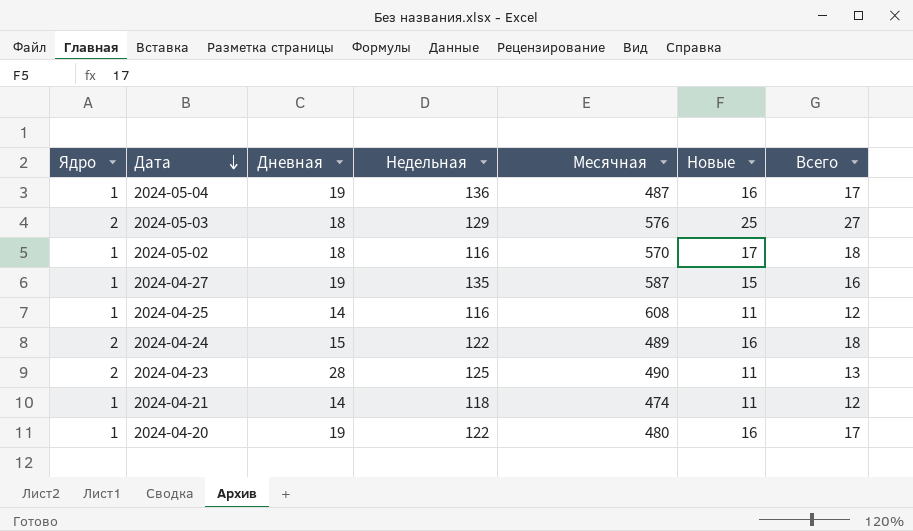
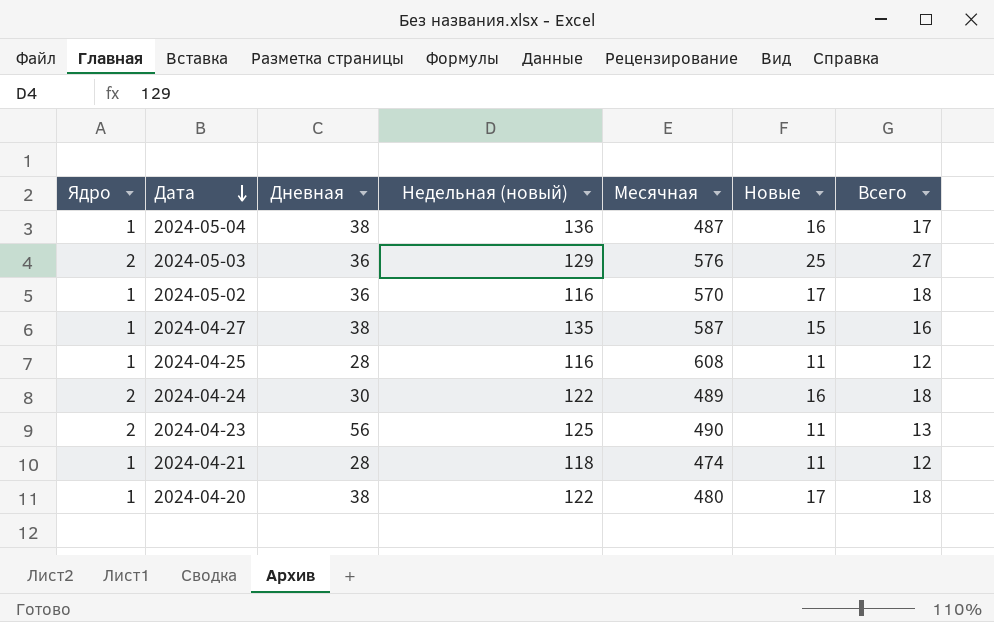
column name: Недельная -> Недельная (новый)
2024-05-04 | Дневная: 19 -> 38
2024-05-03 | Дневная: 18 -> 36
2024-05-02 | Дневная: 18 -> 36
2024-04-27 | Дневная: 19 -> 38
2024-04-25 | Дневная: 14 -> 28
2024-04-24 | Дневная: 15 -> 30
2024-04-23 | Дневная: 28 -> 56
2024-04-21 | Дневная: 14 -> 28
2024-04-20 | Дневная: 19 -> 38
2024-04-20 | Новые: 16 -> 17
2024-04-20 | Всего: 17 -> 18

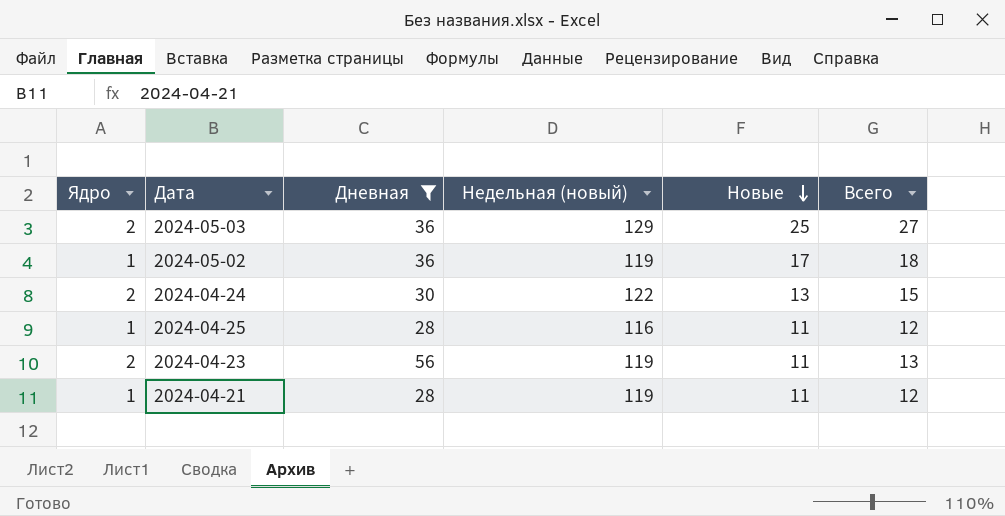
filter: none -> Дневная != 38
row order: Дата descending -> Новые descending
column Месячная | position: 5 -> none
2024-05-02 | Недельная (новый): 116 -> 119
2024-04-24 | Новые: 16 -> 13
2024-04-24 | Всего: 18 -> 15
2024-04-23 | Недельная (новый): 125 -> 119
2024-04-21 | Недельная (новый): 118 -> 119

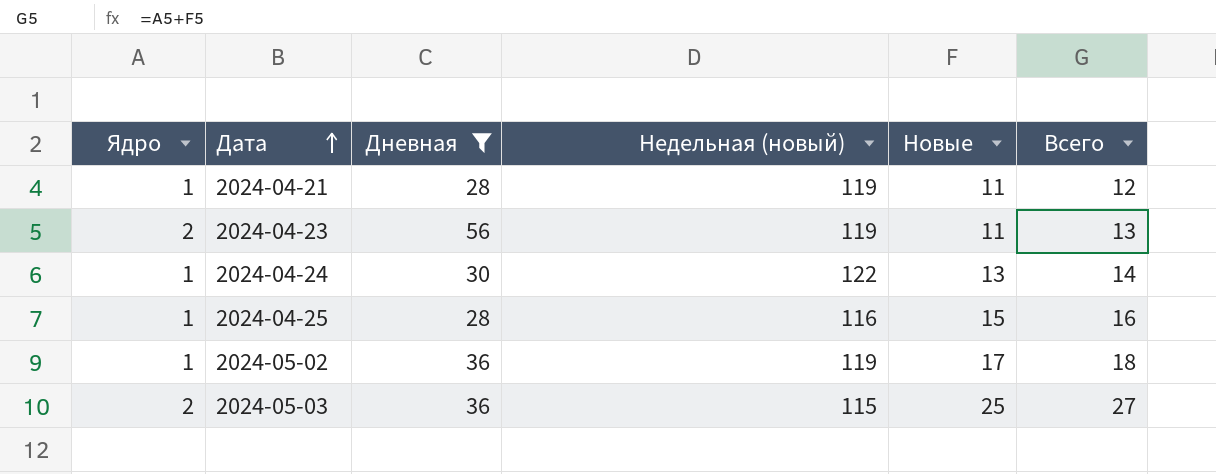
row order: Новые descending -> Дата ascending
2024-04-24 | Ядро: 2 -> 1
2024-04-24 | Всего: 15 -> 14
2024-04-25 | Новые: 11 -> 15
2024-04-25 | Всего: 12 -> 16
2024-05-03 | Недельная (новый): 129 -> 115

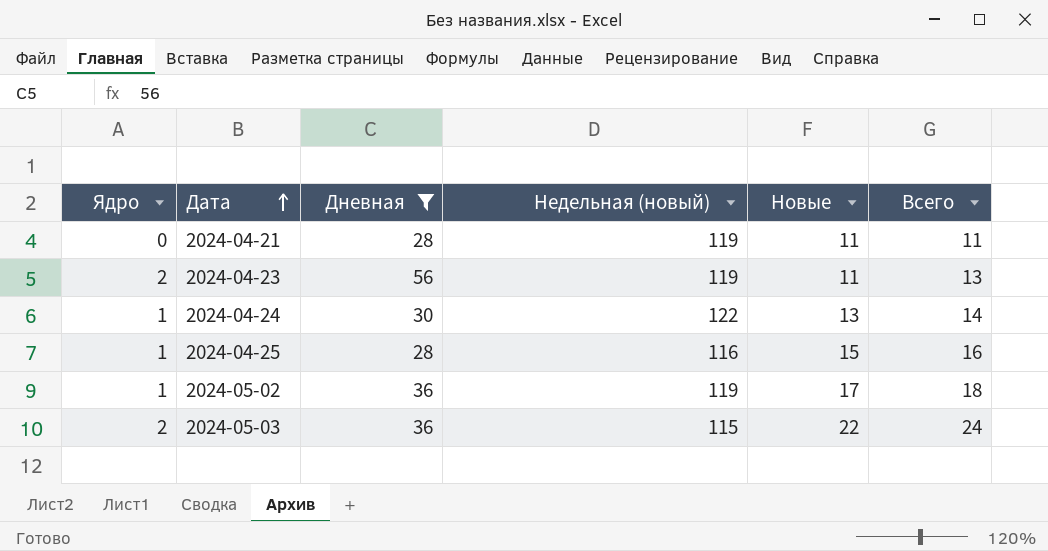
2024-04-21 | Ядро: 1 -> 0
2024-04-21 | Всего: 12 -> 11
2024-05-03 | Новые: 25 -> 22
2024-05-03 | Всего: 27 -> 24

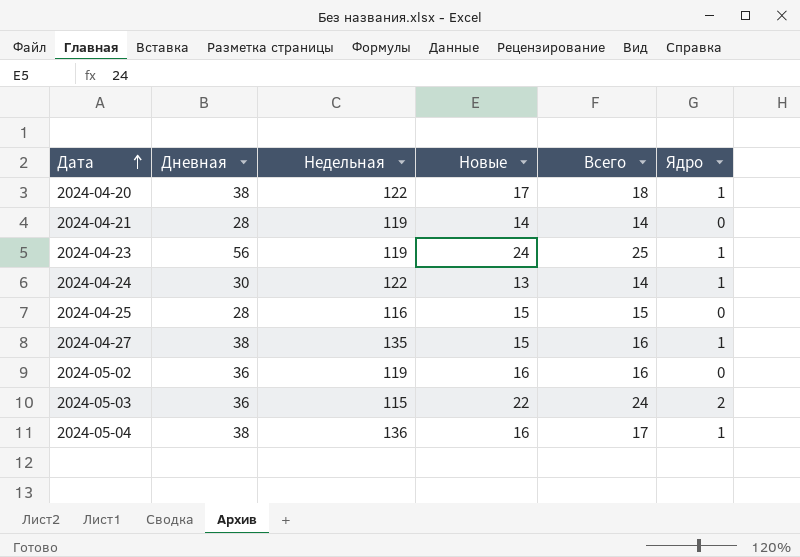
filter: Дневная != 38 -> none
column name: Недельная (новый) -> Недельная
column Ядро | position: 1 -> 6
2024-04-21 | Новые: 11 -> 14
2024-04-21 | Всего: 11 -> 14
2024-04-23 | Новые: 11 -> 24
2024-04-23 | Всего: 13 -> 25
2024-04-23 | Ядро: 2 -> 1
2024-04-25 | Всего: 16 -> 15
2024-04-25 | Ядро: 1 -> 0
2024-05-02 | Новые: 17 -> 16
2024-05-02 | Всего: 18 -> 16
2024-05-02 | Ядро: 1 -> 0

